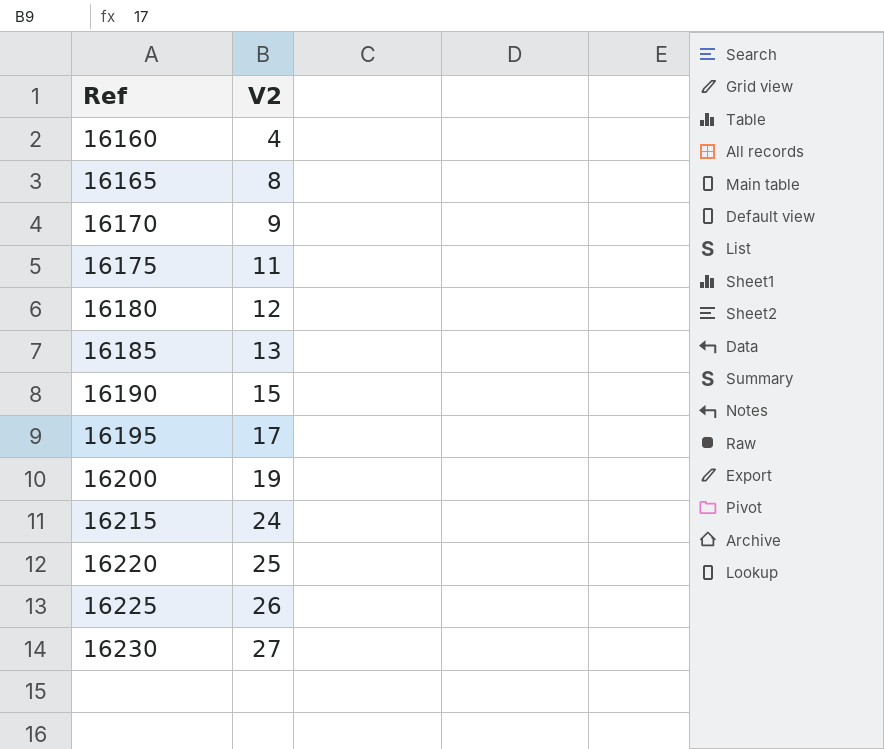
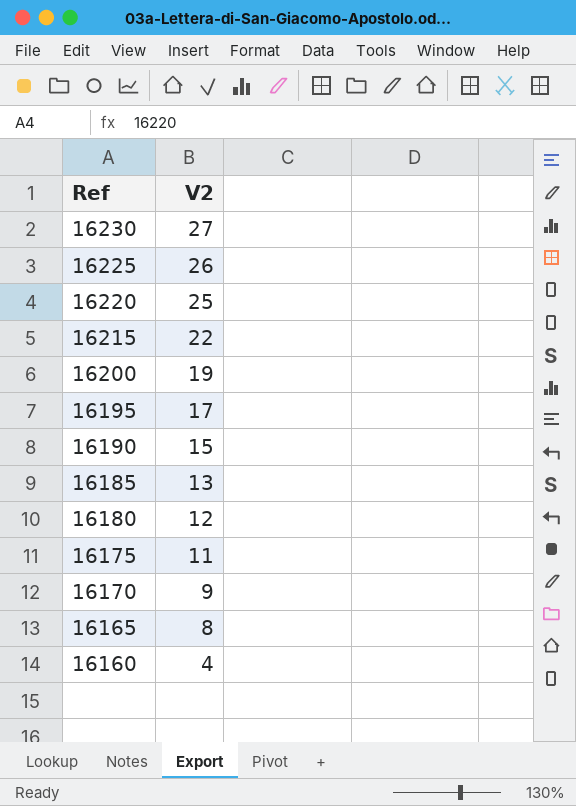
row order: Ref ascending -> Ref descending
16215 | V2: 24 -> 22

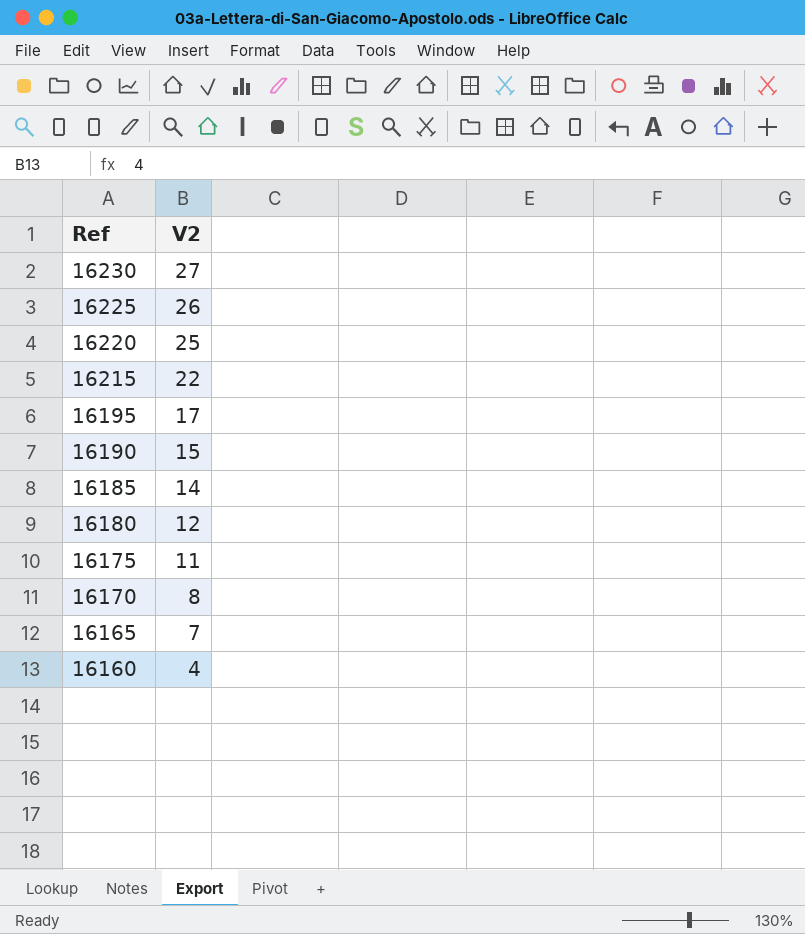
row 16200: 19 -> none
16185 | V2: 13 -> 14
16170 | V2: 9 -> 8
16165 | V2: 8 -> 7

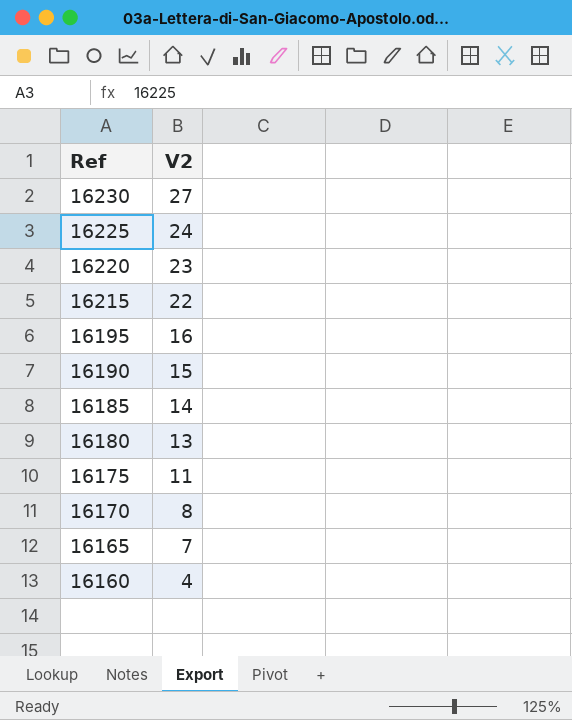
16225 | V2: 26 -> 24
16220 | V2: 25 -> 23
16195 | V2: 17 -> 16
16180 | V2: 12 -> 13

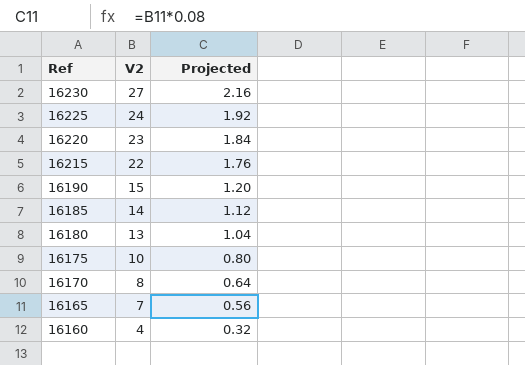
column Projected | formula: none -> [V2] * 0.08
row 16195: 16 -> none
16175 | V2: 11 -> 10

